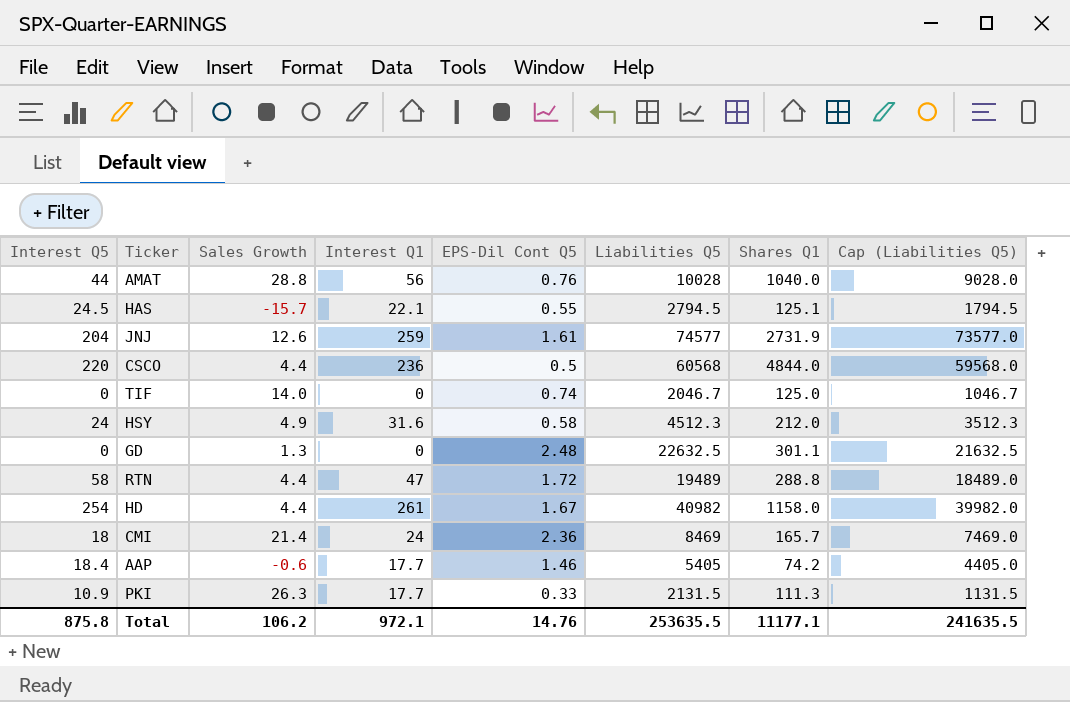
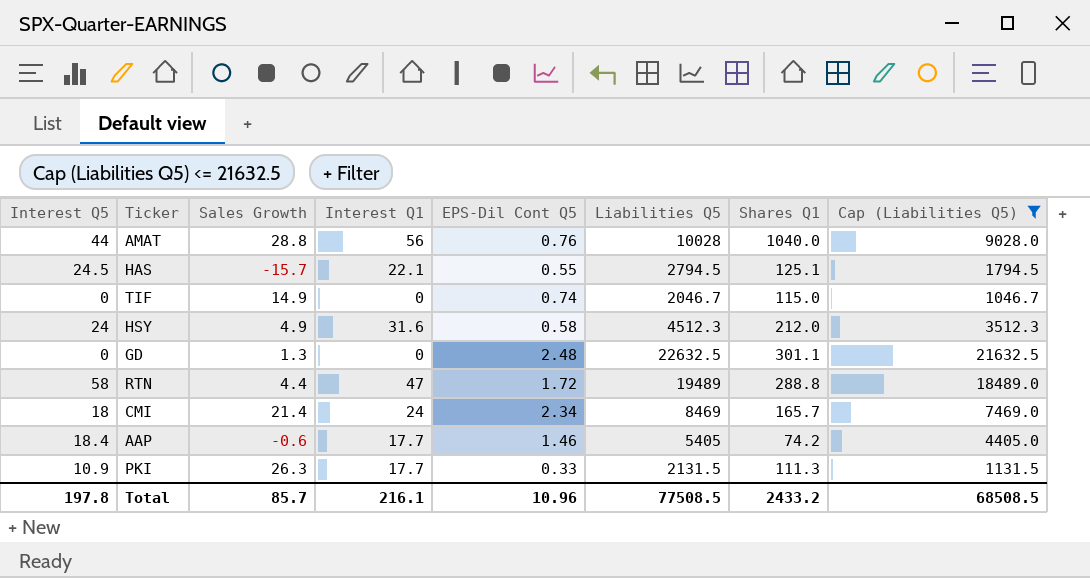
filter: none -> Cap (Liabilities Q5) <= 21632.5
TIF | Sales Growth: 14.0 -> 14.9
TIF | Shares Q1: 125.0 -> 115.0
CMI | EPS-Dil Cont Q5: 2.36 -> 2.34
Total | Interest Q5: 875.8 -> 197.8
Total | Sales Growth: 106.2 -> 85.7
Total | Interest Q1: 972.1 -> 216.1
Total | EPS-Dil Cont Q5: 14.76 -> 10.96
Total | Liabilities Q5: 253635.5 -> 77508.5
Total | Shares Q1: 11177.1 -> 2433.2
Total | Cap (Liabilities Q5): 241635.5 -> 68508.5

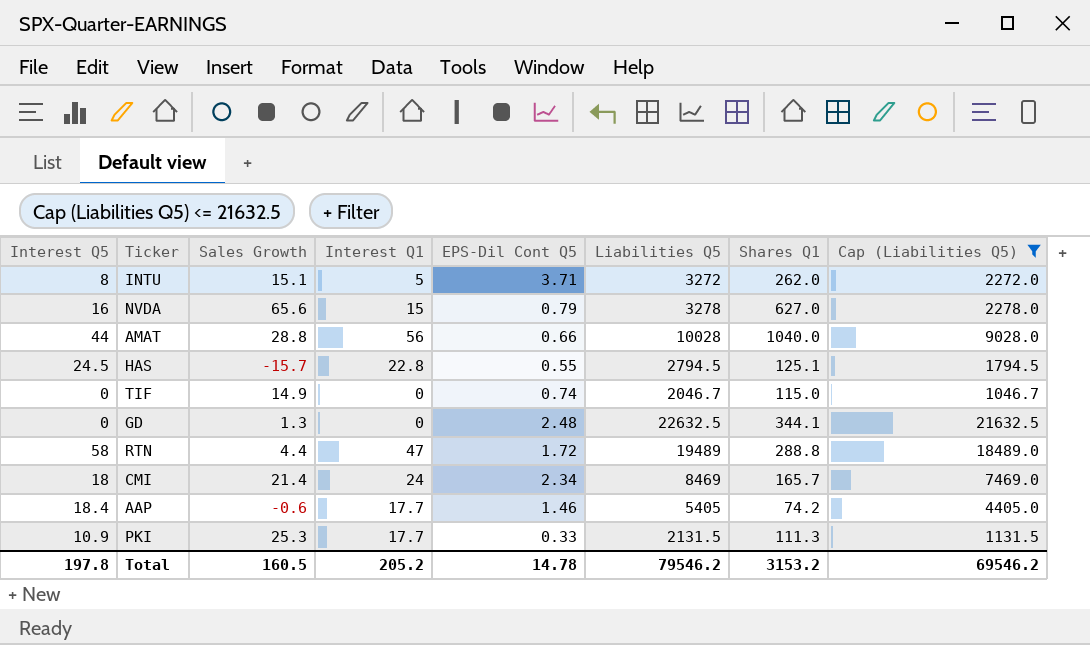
row HSY: 24 | 4.9 | 31.6 | 0.58 | 4512.3 | 212.0 | 3512.3 -> none
row INTU: none -> 8 | 15.1 | 5 | 3.71 | 3272 | 262.0 | 2272.0
row NVDA: none -> 16 | 65.6 | 15 | 0.79 | 3278 | 627.0 | 2278.0
AMAT | EPS-Dil Cont Q5: 0.76 -> 0.66
HAS | Interest Q1: 22.1 -> 22.8
GD | Shares Q1: 301.1 -> 344.1
PKI | Sales Growth: 26.3 -> 25.3
Total | Sales Growth: 85.7 -> 160.5
Total | Interest Q1: 216.1 -> 205.2
Total | EPS-Dil Cont Q5: 10.96 -> 14.78
Total | Liabilities Q5: 77508.5 -> 79546.2
Total | Shares Q1: 2433.2 -> 3153.2
Total | Cap (Liabilities Q5): 68508.5 -> 69546.2

